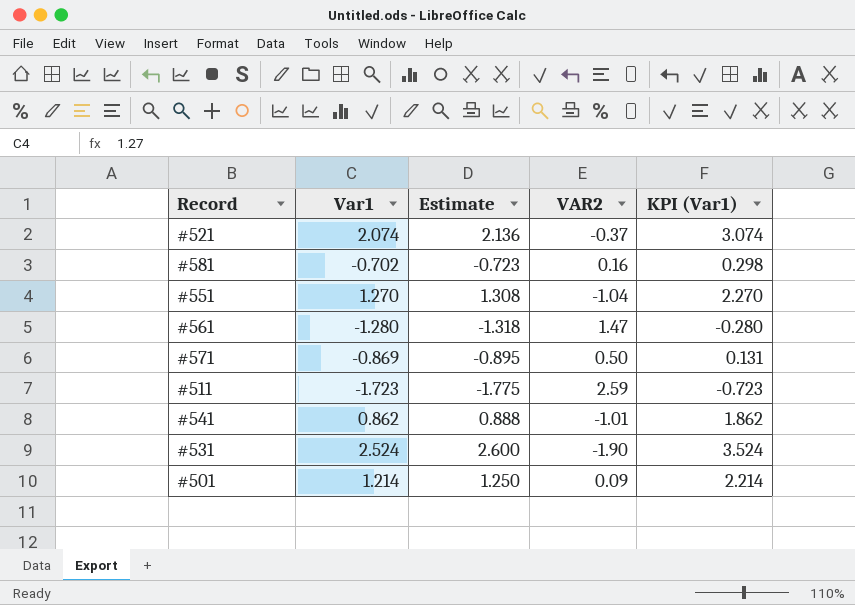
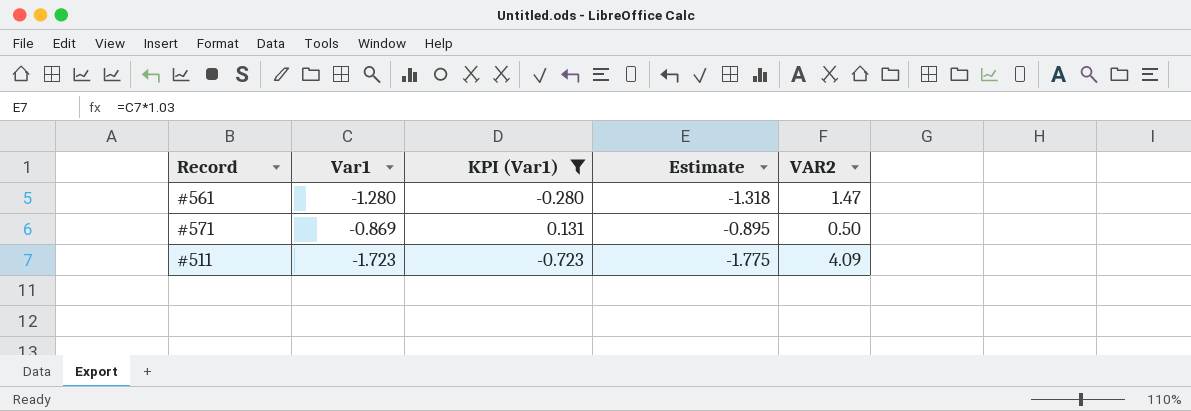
filter: none -> KPI (Var1) <= 0.131
column KPI (Var1) | position: 5 -> 3
#511 | VAR2: 2.59 -> 4.09

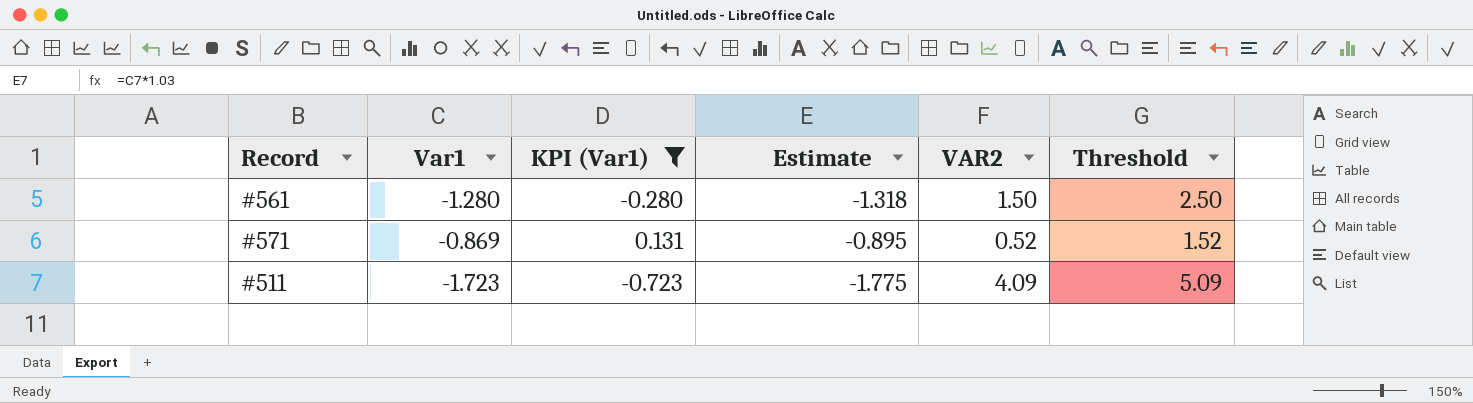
column Threshold | formula: none -> [VAR2] + 1
#561 | VAR2: 1.47 -> 1.50
#571 | VAR2: 0.50 -> 0.52

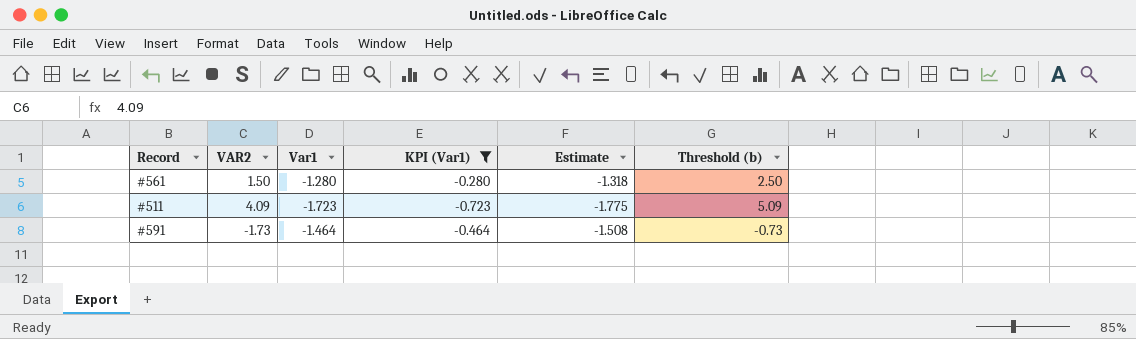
column VAR2 | position: 5 -> 2
column name: Threshold -> Threshold (b)
row #571: -0.869 | 0.131 | -0.895 | 0.52 | 1.52 -> none
row #591: none -> -1.73 | -1.464 | -0.464 | -1.508 | -0.73

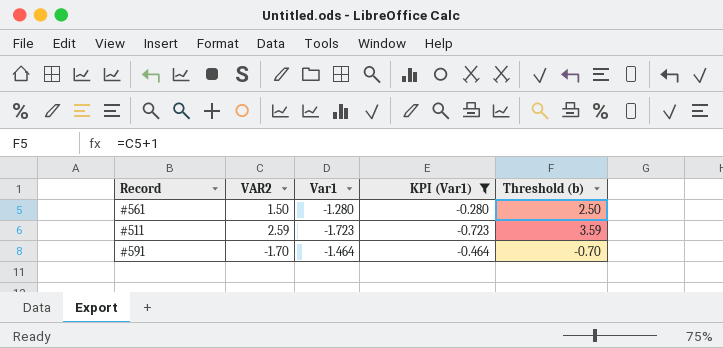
column Estimate | formula: [Var1] * 1.03 -> none
#511 | VAR2: 4.09 -> 2.59
#511 | Threshold (b): 5.09 -> 3.59
#591 | VAR2: -1.73 -> -1.70
#591 | Threshold (b): -0.73 -> -0.70

